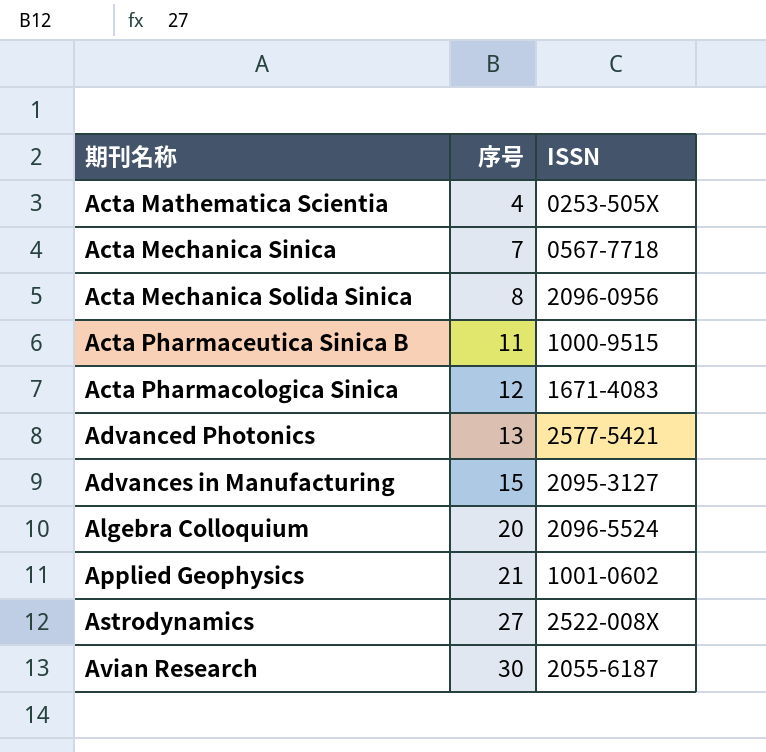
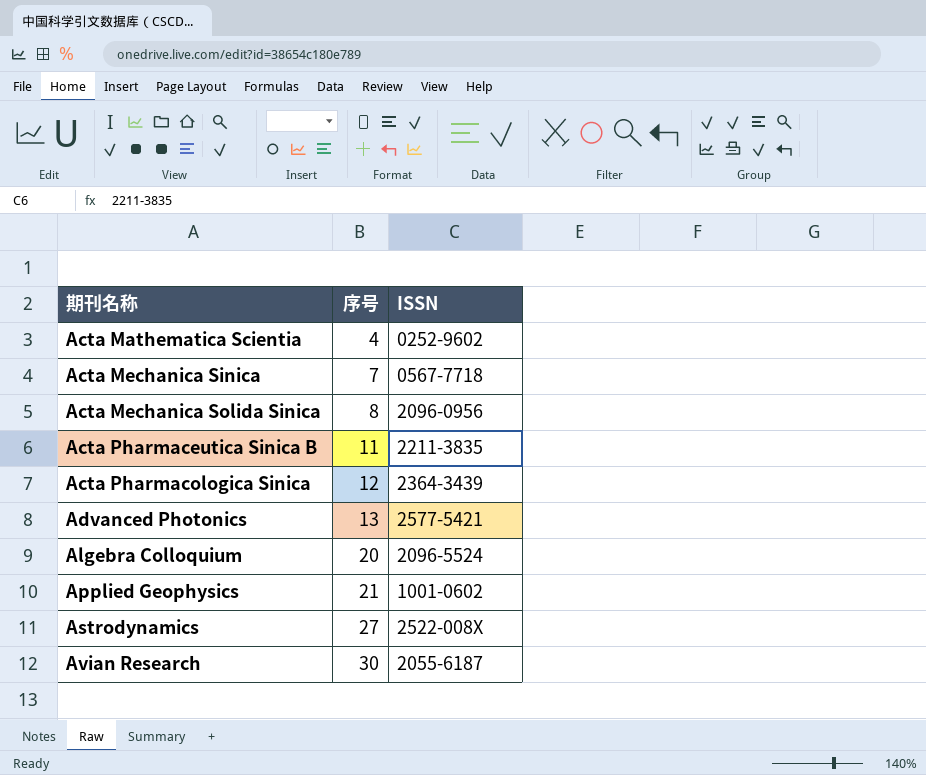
row Advances in Manufacturing: 15 | 2095-3127 -> none
Acta Mathematica Scientia | ISSN: 0253-505X -> 0252-9602
Acta Pharmaceutica Sinica B | ISSN: 1000-9515 -> 2211-3835
Acta Pharmacologica Sinica | ISSN: 1671-4083 -> 2364-3439

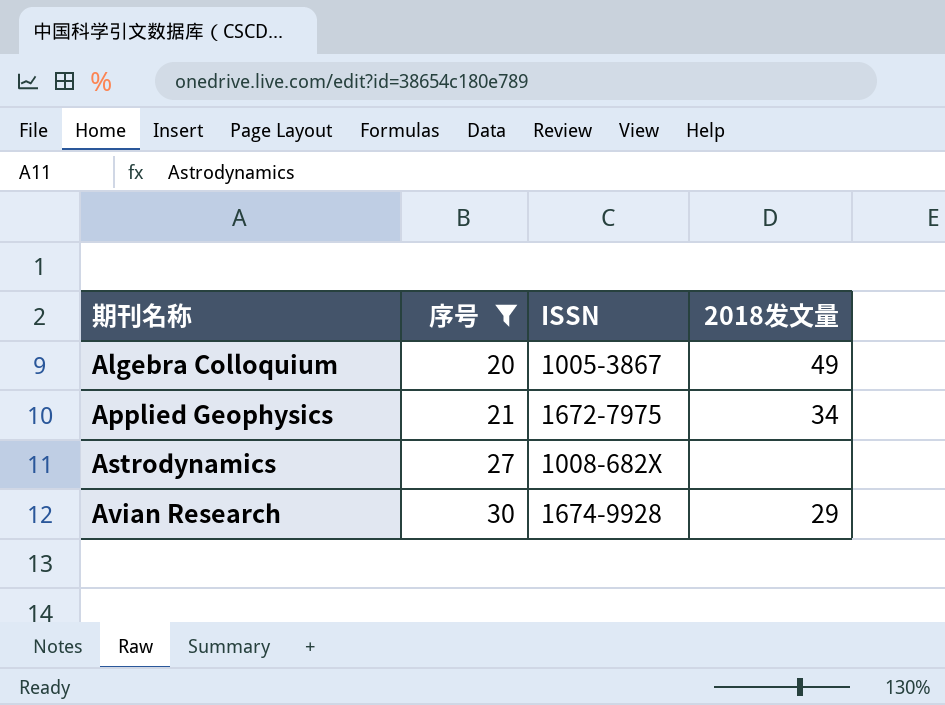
filter: none -> 序号 >= 20
column 2018发文量 | position: none -> 4
Algebra Colloquium | ISSN: 2096-5524 -> 1005-3867
Applied Geophysics | ISSN: 1001-0602 -> 1672-7975
Astrodynamics | ISSN: 2522-008X -> 1008-682X
Avian Research | ISSN: 2055-6187 -> 1674-9928

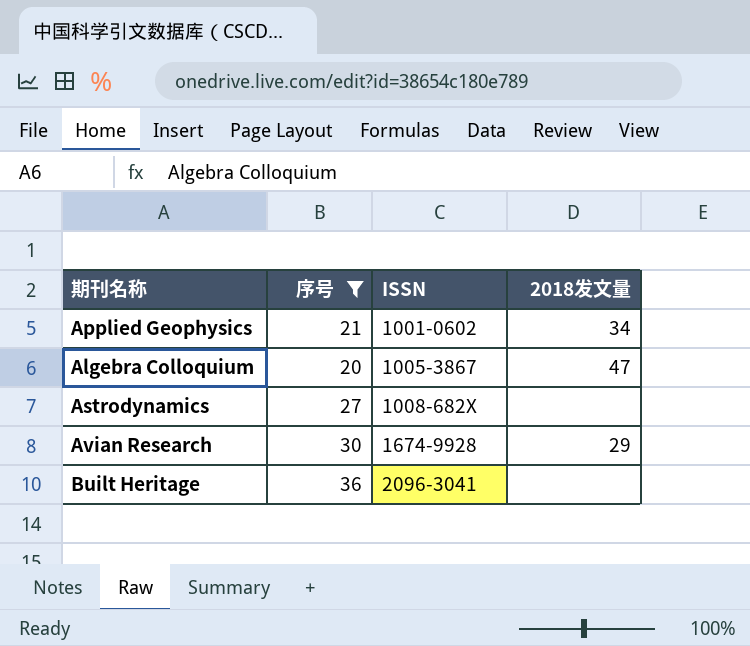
row order: 期刊名称 ascending -> ISSN ascending
Applied Geophysics | ISSN: 1672-7975 -> 1001-0602
Algebra Colloquium | 2018发文量: 49 -> 47
row Built Heritage: none -> 36 | 2096-3041 | none

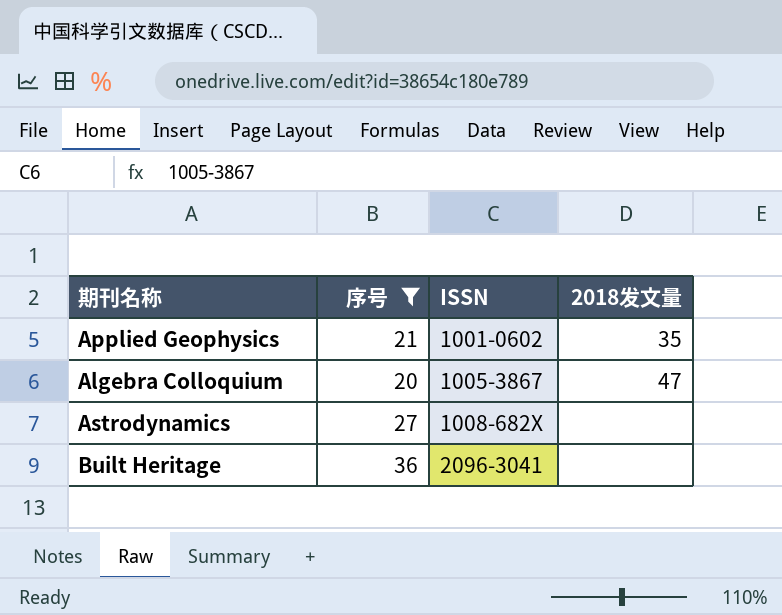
row Avian Research: 30 | 1674-9928 | 29 -> none
Applied Geophysics | 2018发文量: 34 -> 35

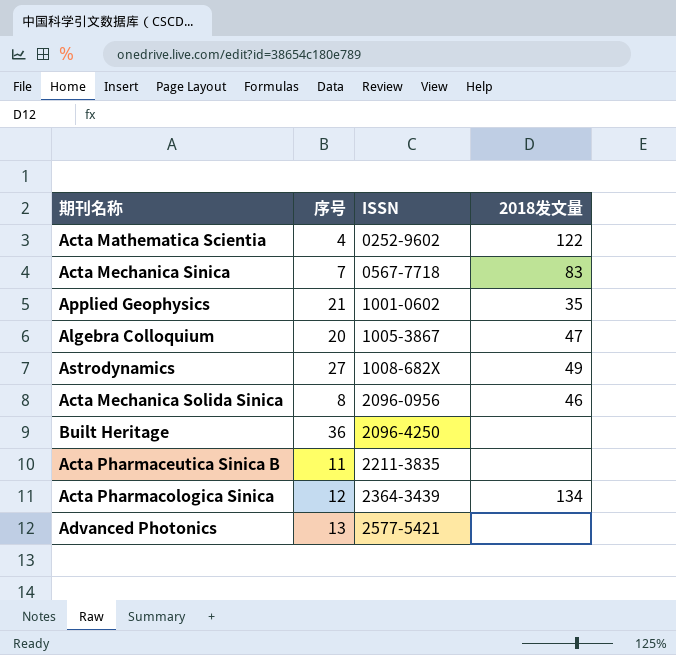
filter: 序号 >= 20 -> none
Astrodynamics | 2018发文量: none -> 49
Built Heritage | ISSN: 2096-3041 -> 2096-4250

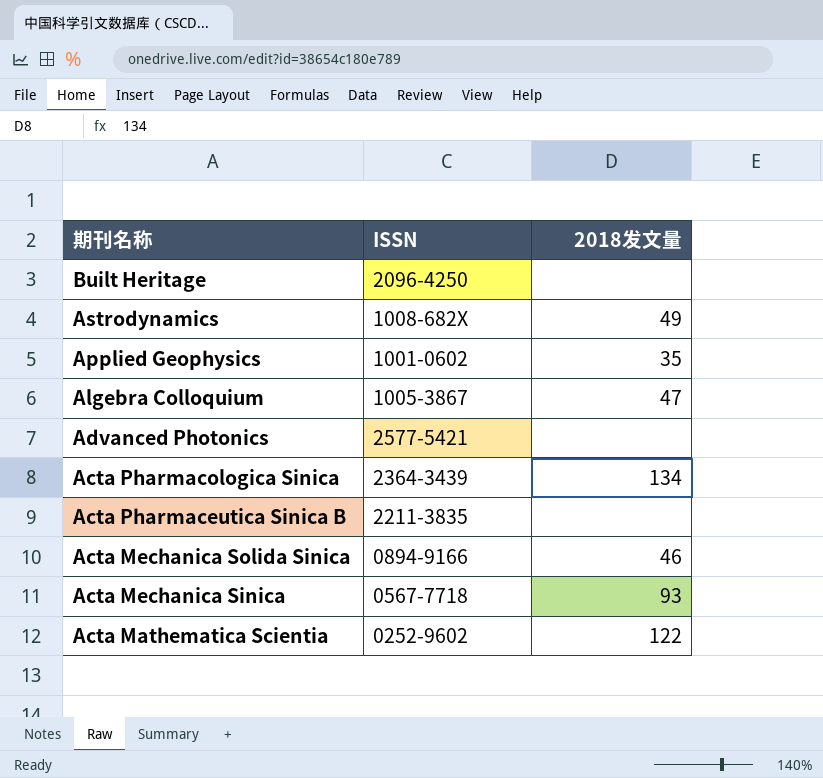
row order: ISSN ascending -> 期刊名称 descending
column 序号 | position: 2 -> none
Acta Mechanica Solida Sinica | ISSN: 2096-0956 -> 0894-9166
Acta Mechanica Sinica | 2018发文量: 83 -> 93

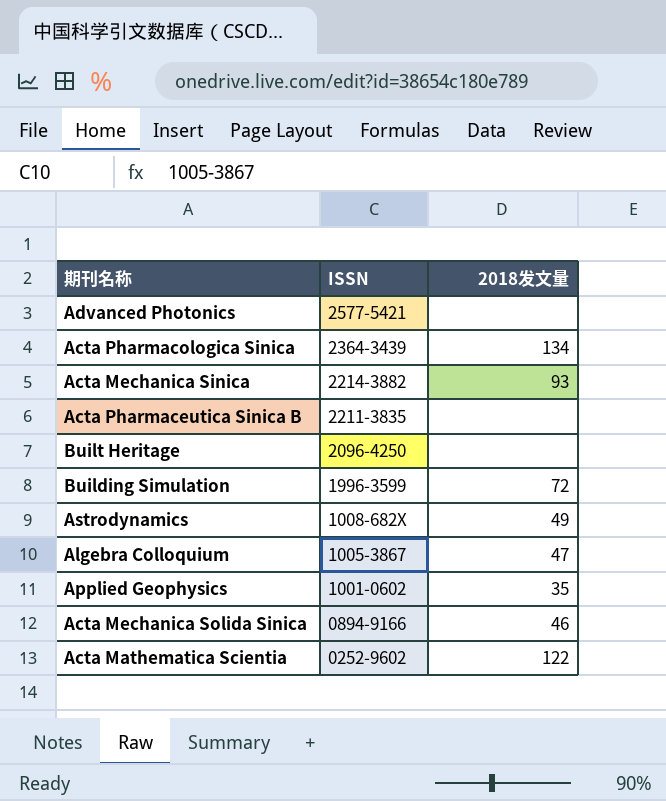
row order: 期刊名称 descending -> ISSN descending
Acta Mechanica Sinica | ISSN: 0567-7718 -> 2214-3882
row Building Simulation: none -> 1996-3599 | 72

